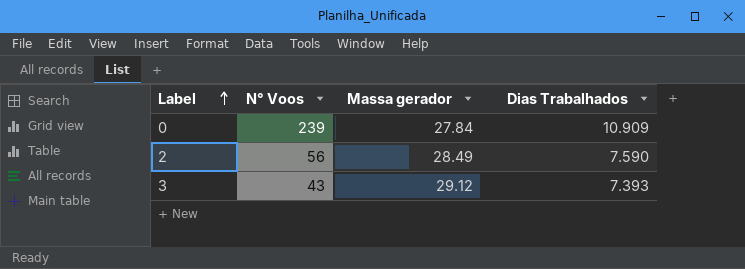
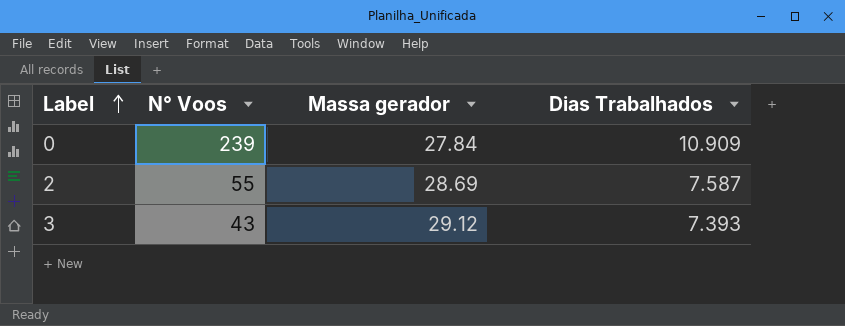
2 | N° Voos: 56 -> 55
2 | Massa gerador: 28.49 -> 28.69
2 | Dias Trabalhados: 7.590 -> 7.587

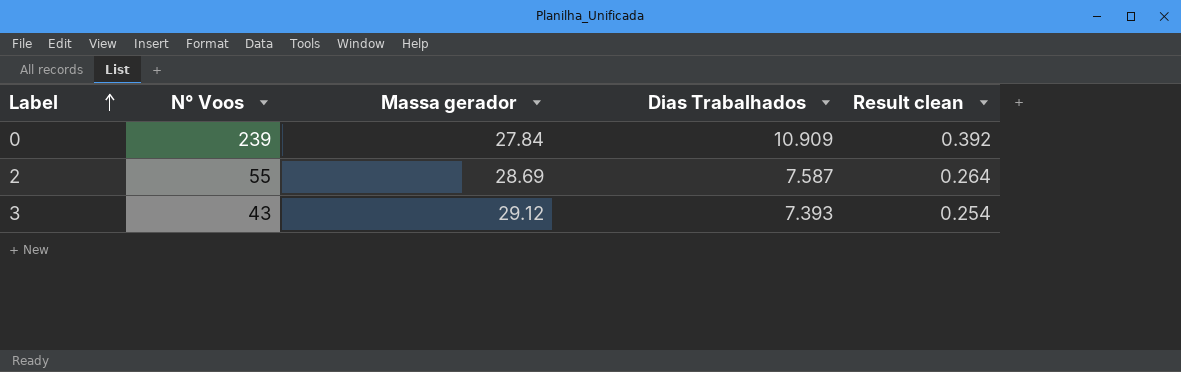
column Result clean | formula: none -> [Dias Trabalhados] / [Massa gerador]

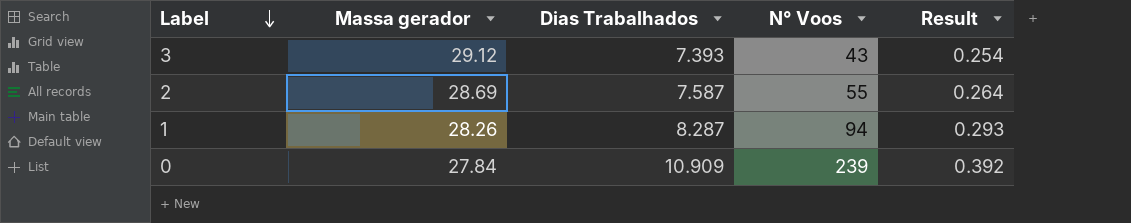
row order: Label ascending -> Label descending
column N° Voos | position: 2 -> 4
column name: Result clean -> Result
row 1: none -> 28.26 | 8.287 | 94 | 0.293

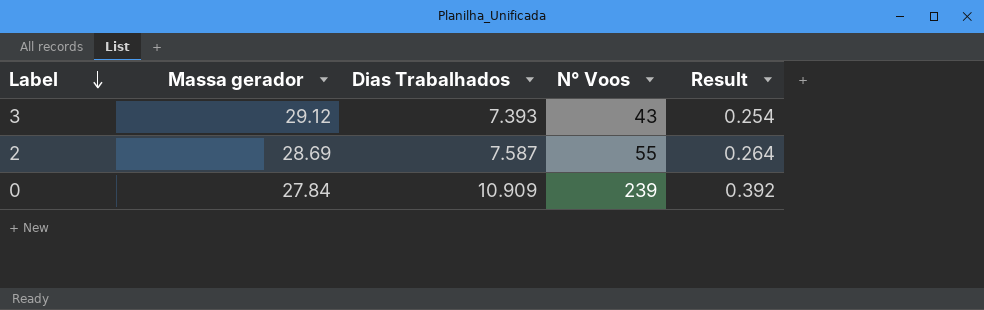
row 1: 28.26 | 8.287 | 94 | 0.293 -> none

